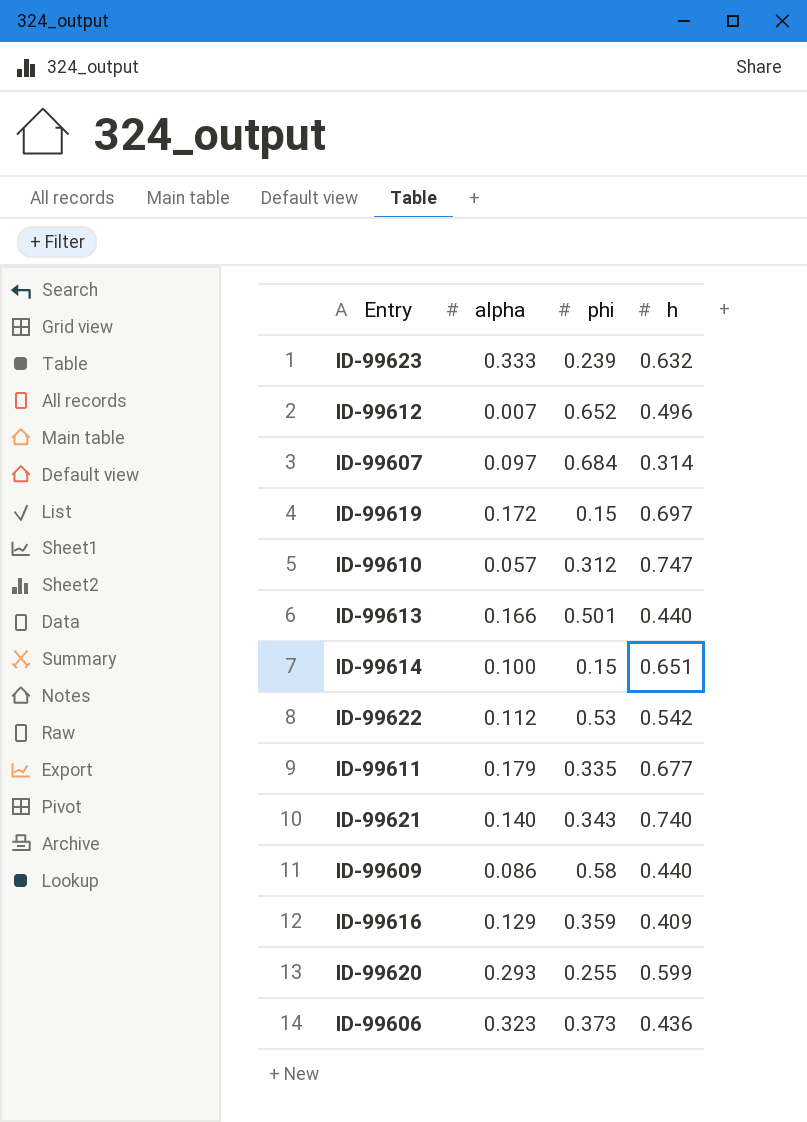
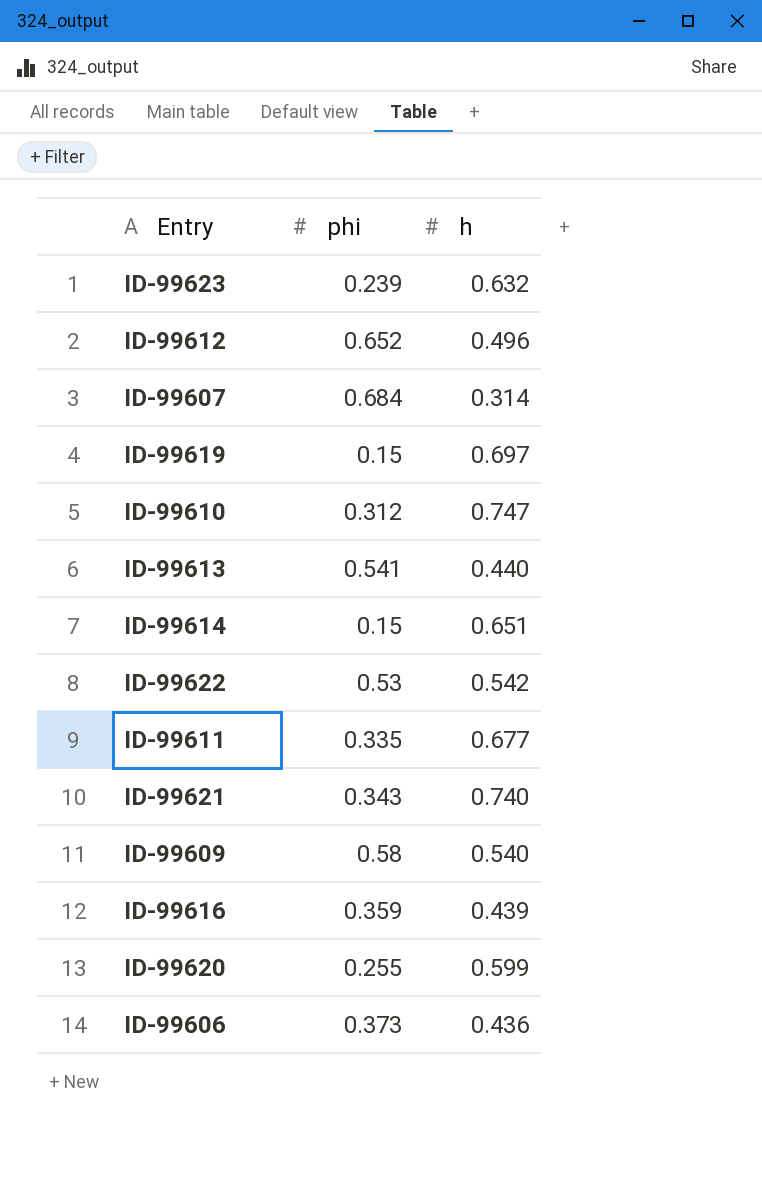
column alpha | position: 2 -> none
ID-99613 | phi: 0.501 -> 0.541
ID-99609 | h: 0.440 -> 0.540
ID-99616 | h: 0.409 -> 0.439

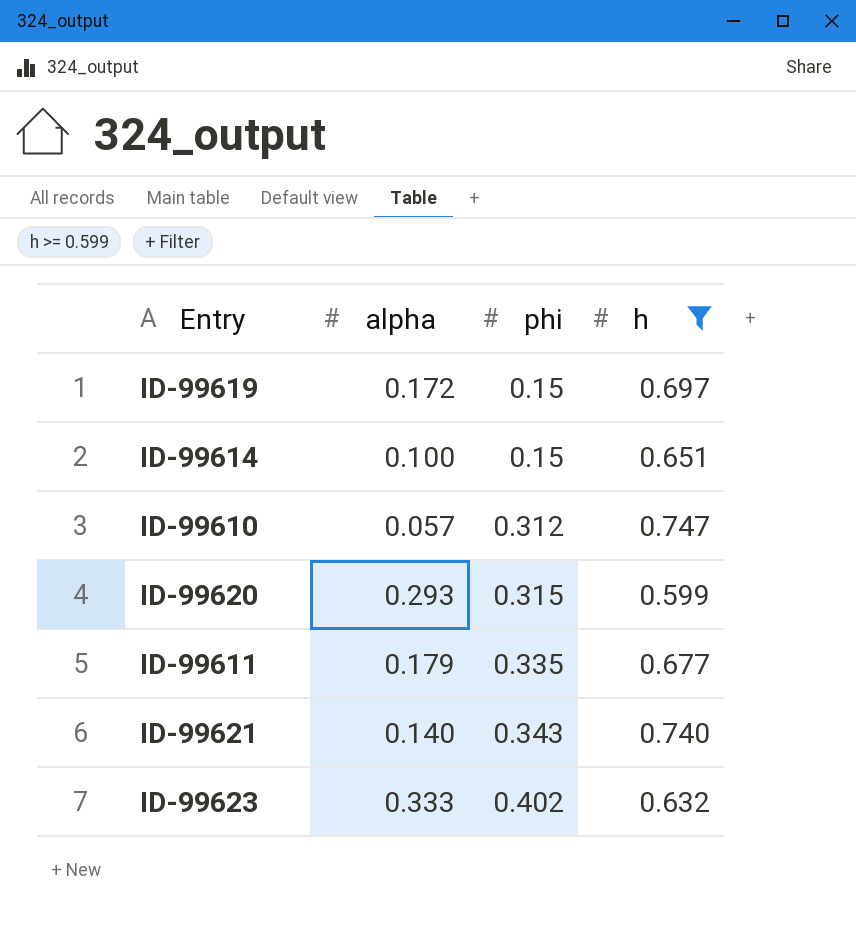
filter: none -> h >= 0.599
row order: none -> phi ascending
column alpha | position: none -> 2
ID-99620 | phi: 0.255 -> 0.315
ID-99623 | phi: 0.239 -> 0.402

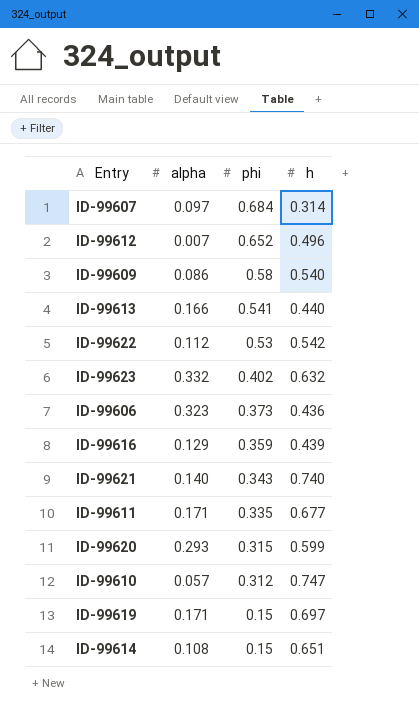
filter: h >= 0.599 -> none
row order: phi ascending -> phi descending
ID-99623 | alpha: 0.333 -> 0.332
ID-99611 | alpha: 0.179 -> 0.171
ID-99619 | alpha: 0.172 -> 0.171
ID-99614 | alpha: 0.100 -> 0.108

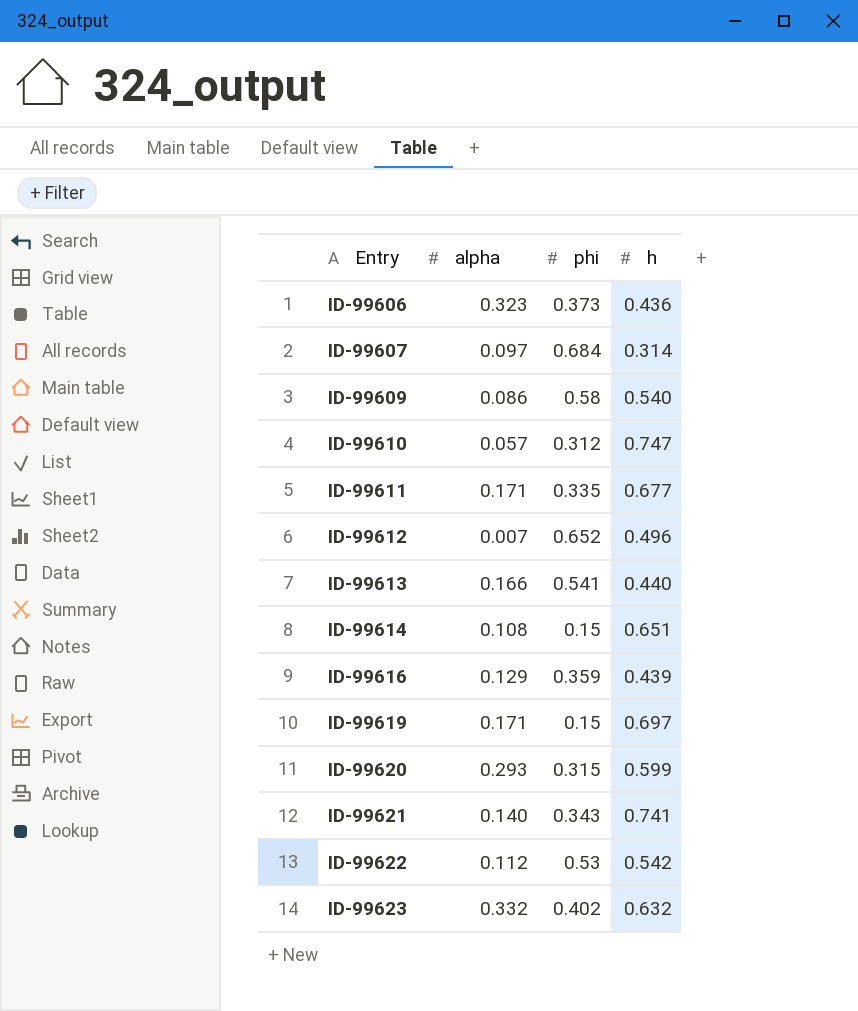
row order: phi descending -> Entry ascending
ID-99621 | h: 0.740 -> 0.741

